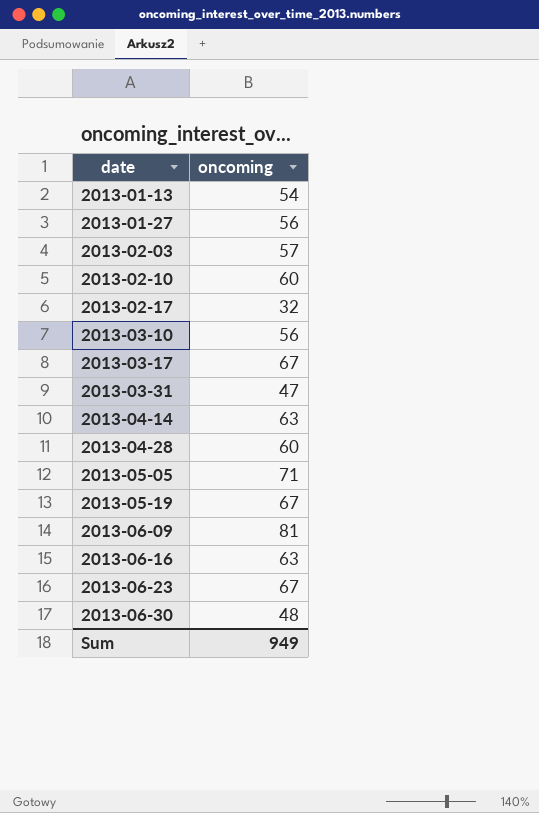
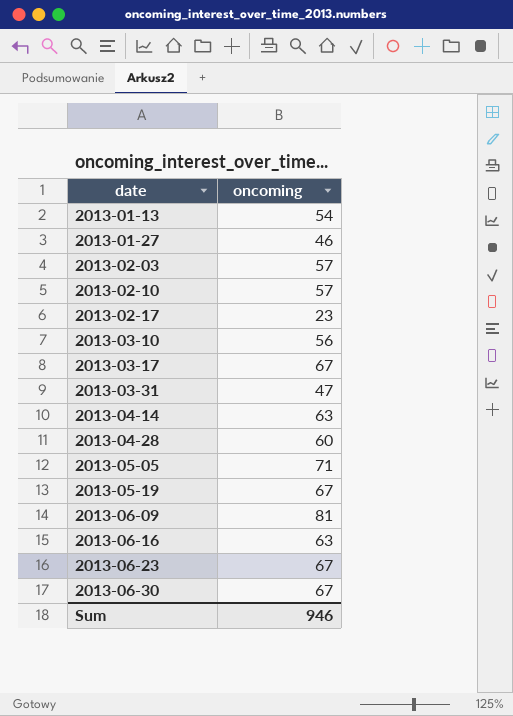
2013-01-27 | oncoming: 56 -> 46
2013-02-10 | oncoming: 60 -> 57
2013-02-17 | oncoming: 32 -> 23
2013-06-30 | oncoming: 48 -> 67
Sum | oncoming: 949 -> 946

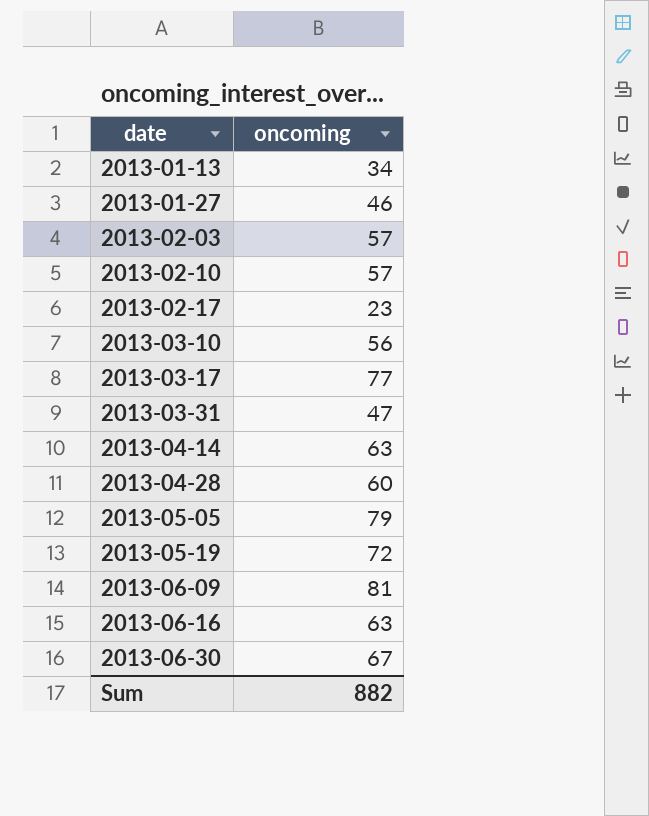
row 2013-06-23: 67 -> none
2013-01-13 | oncoming: 54 -> 34
2013-03-17 | oncoming: 67 -> 77
2013-05-05 | oncoming: 71 -> 79
2013-05-19 | oncoming: 67 -> 72
Sum | oncoming: 946 -> 882

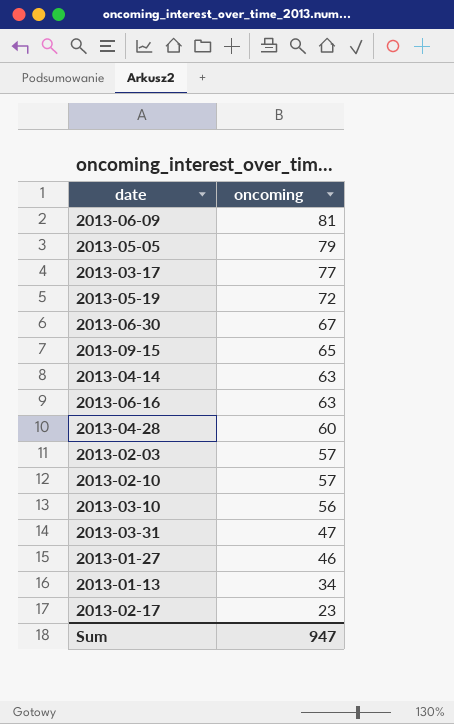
row order: date ascending -> oncoming descending
row 2013-09-15: none -> 65
Sum | oncoming: 882 -> 947

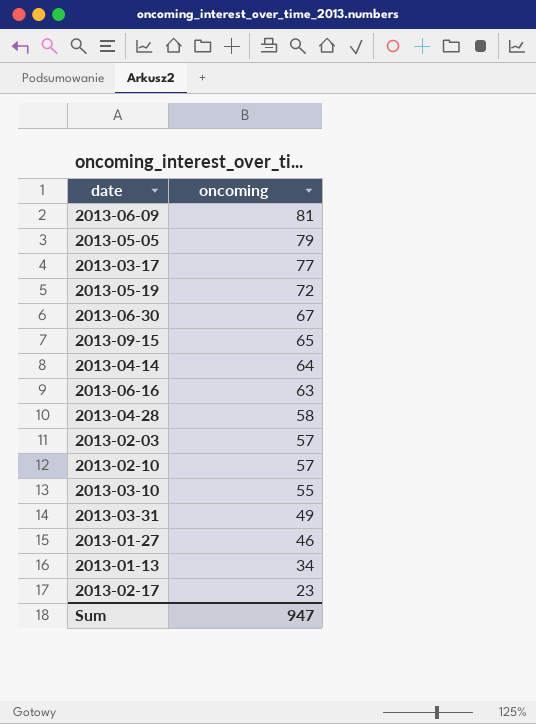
2013-04-14 | oncoming: 63 -> 64
2013-04-28 | oncoming: 60 -> 58
2013-03-10 | oncoming: 56 -> 55
2013-03-31 | oncoming: 47 -> 49

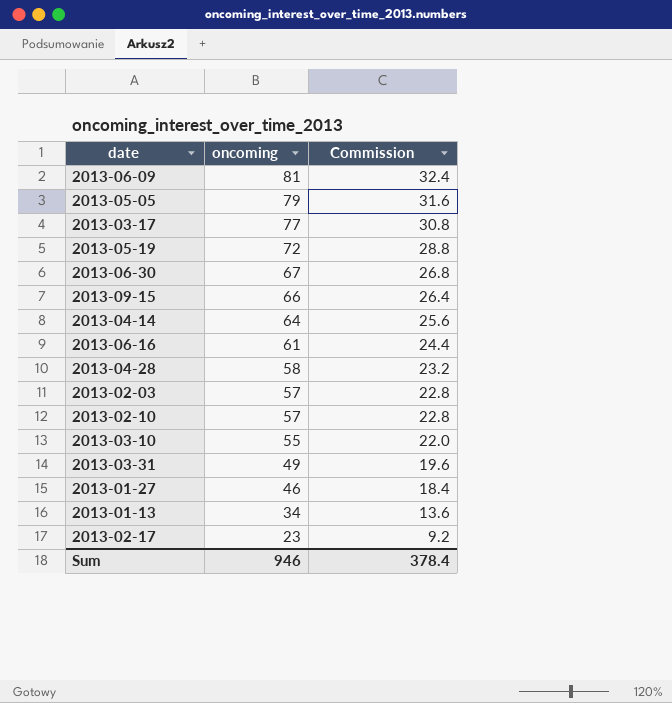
column Commission | formula: none -> [oncoming] * 0.4
2013-09-15 | oncoming: 65 -> 66
2013-06-16 | oncoming: 63 -> 61
Sum | oncoming: 947 -> 946

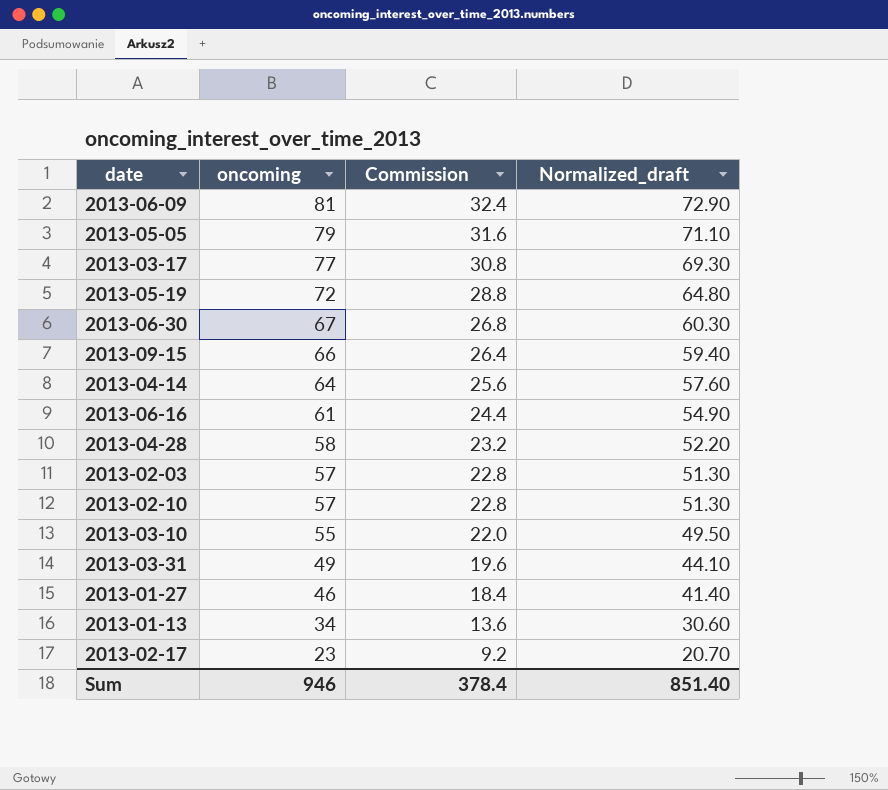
column Normalized_draft | formula: none -> [oncoming] * 0.9

